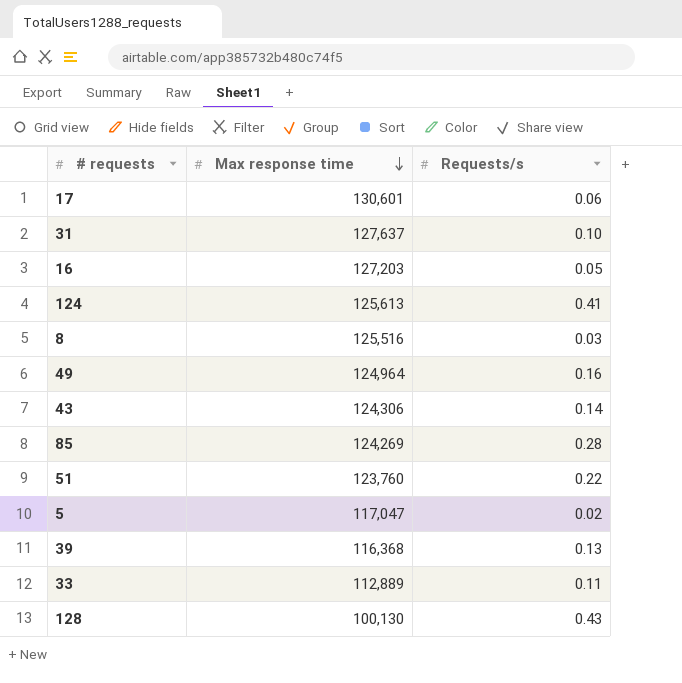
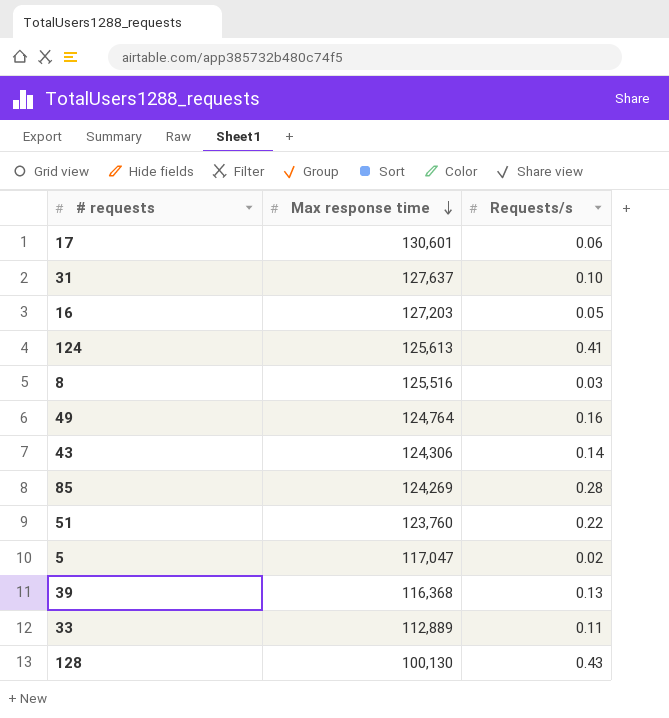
49 | Max response time: 124,964 -> 124,764

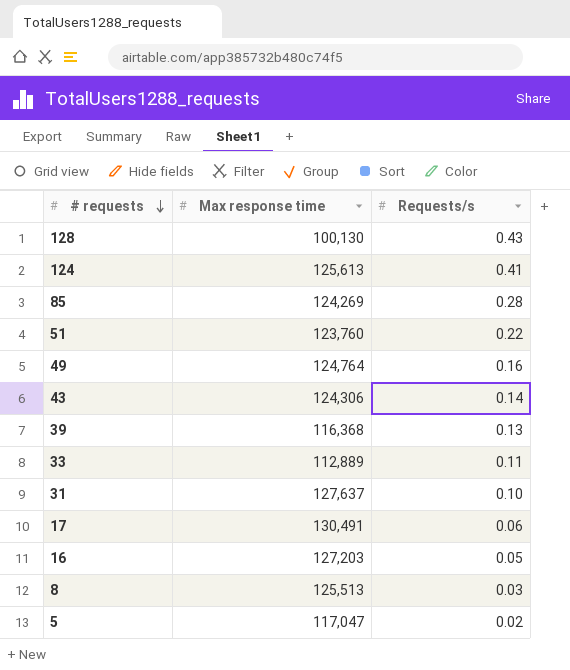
row order: Max response time descending -> # requests descending
17 | Max response time: 130,601 -> 130,491
8 | Max response time: 125,516 -> 125,513

